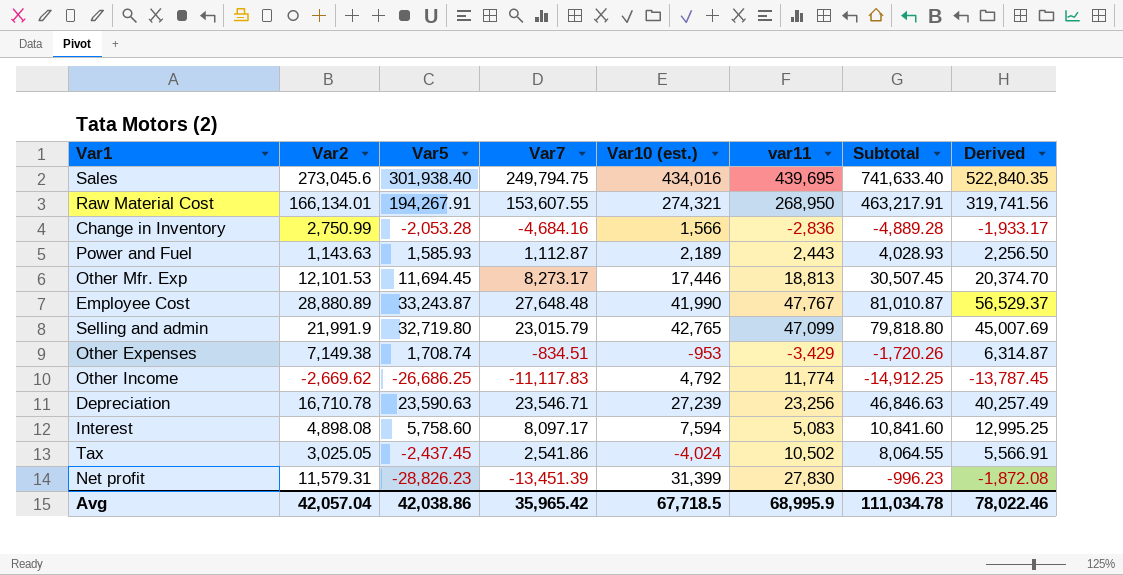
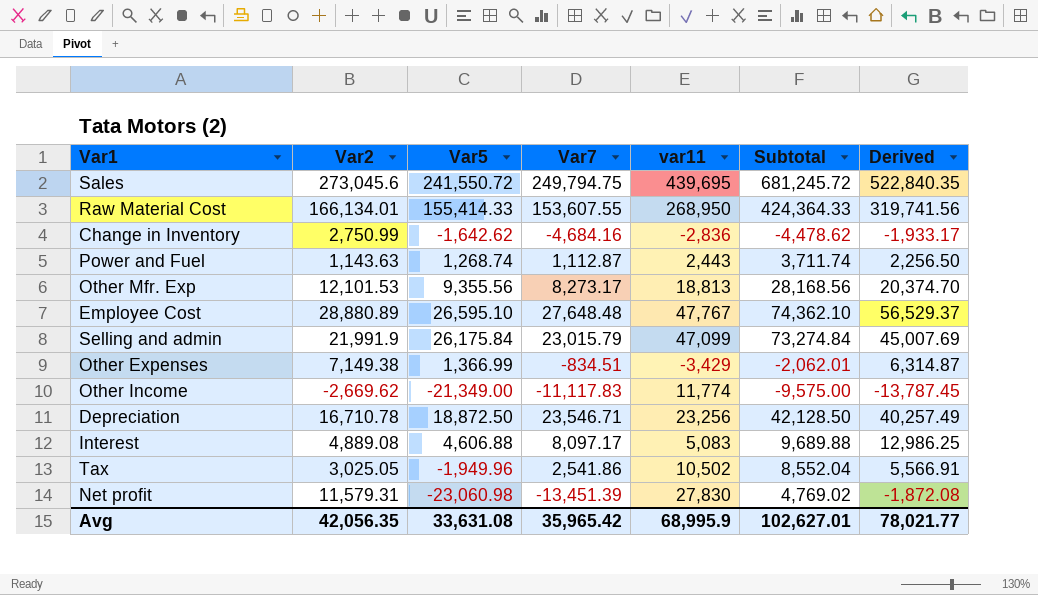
column Var10 (est.) | position: 5 -> none
Sales | Var5: 301,938.40 -> 241,550.72
Sales | Subtotal: 741,633.40 -> 681,245.72
Raw Material Cost | Var5: 194,267.91 -> 155,414.33
Raw Material Cost | Subtotal: 463,217.91 -> 424,364.33
Change in Inventory | Var5: -2,053.28 -> -1,642.62
Change in Inventory | Subtotal: -4,889.28 -> -4,478.62
Power and Fuel | Var5: 1,585.93 -> 1,268.74
Power and Fuel | Subtotal: 4,028.93 -> 3,711.74
Other Mfr. Exp | Var5: 11,694.45 -> 9,355.56
Other Mfr. Exp | Subtotal: 30,507.45 -> 28,168.56
Employee Cost | Var5: 33,243.87 -> 26,595.10
Employee Cost | Subtotal: 81,010.87 -> 74,362.10
Selling and admin | Var5: 32,719.80 -> 26,175.84
Selling and admin | Subtotal: 79,818.80 -> 73,274.84
Other Expenses | Var5: 1,708.74 -> 1,366.99
Other Expenses | Subtotal: -1,720.26 -> -2,062.01
Other Income | Var5: -26,686.25 -> -21,349.00
Other Income | Subtotal: -14,912.25 -> -9,575.00
Depreciation | Var5: 23,590.63 -> 18,872.50
Depreciation | Subtotal: 46,846.63 -> 42,128.50
Interest | Var2: 4,898.08 -> 4,889.08
Interest | Var5: 5,758.60 -> 4,606.88
Interest | Subtotal: 10,841.60 -> 9,689.88
Interest | Derived: 12,995.25 -> 12,986.25
Tax | Var5: -2,437.45 -> -1,949.96
Tax | Subtotal: 8,064.55 -> 8,552.04
Net profit | Var5: -28,826.23 -> -23,060.98
Net profit | Subtotal: -996.23 -> 4,769.02
Avg | Var2: 42,057.04 -> 42,056.35
Avg | Var5: 42,038.86 -> 33,631.08
Avg | Subtotal: 111,034.78 -> 102,627.01
Avg | Derived: 78,022.46 -> 78,021.77

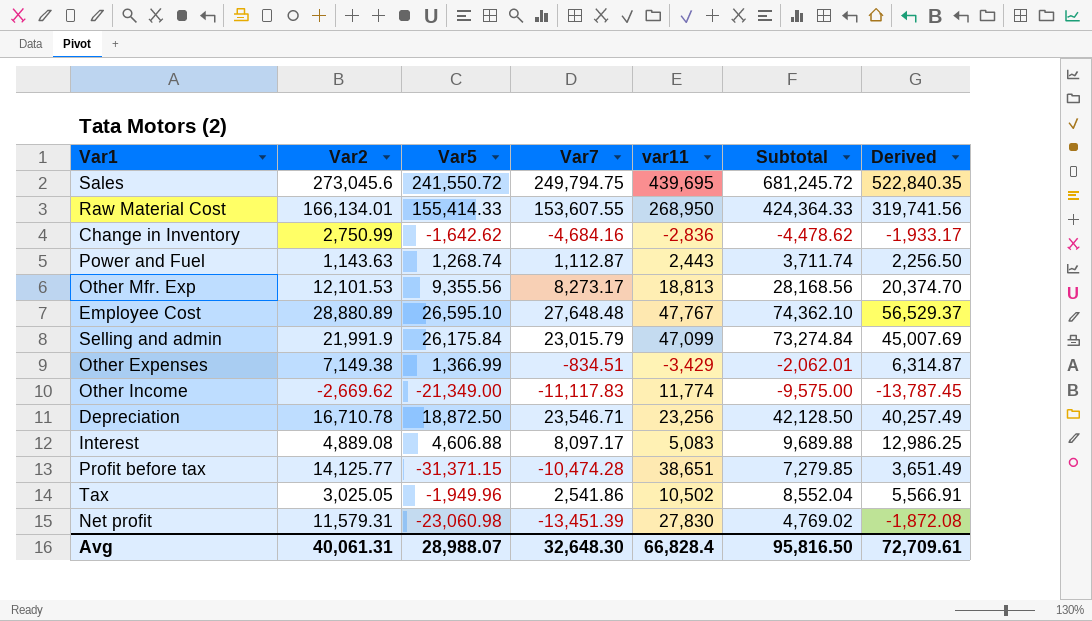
row Profit before tax: none -> 14,125.77 | -31,371.15 | -10,474.28 | 38,651 | 7,279.85 | 3,651.49
Avg | Var2: 42,056.35 -> 40,061.31
Avg | Var5: 33,631.08 -> 28,988.07
Avg | Var7: 35,965.42 -> 32,648.30
Avg | var11: 68,995.9 -> 66,828.4
Avg | Subtotal: 102,627.01 -> 95,816.50
Avg | Derived: 78,021.77 -> 72,709.61

